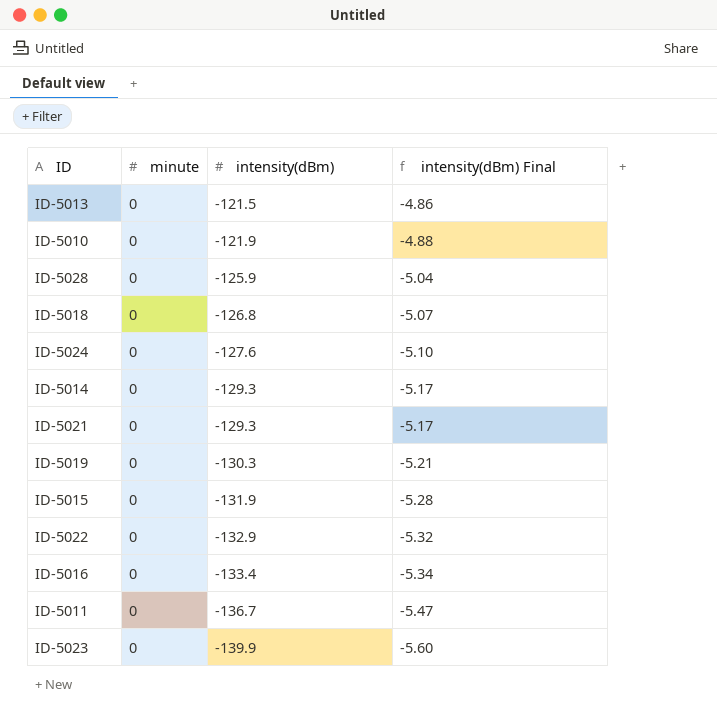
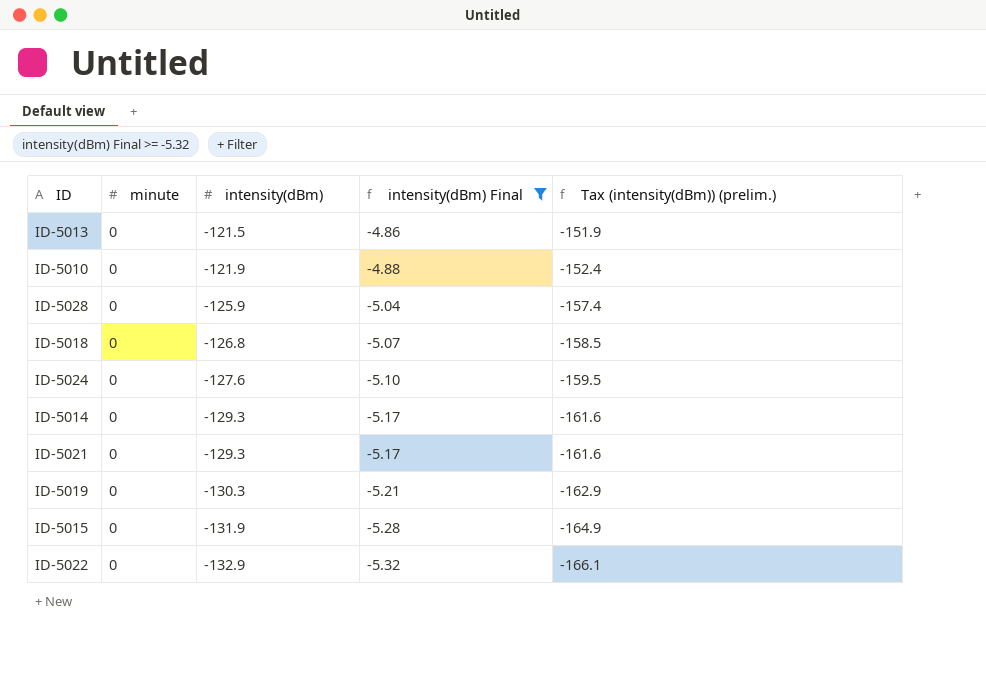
filter: none -> intensity(dBm) Final >= -5.32
column Tax (intensity(dBm)) (prelim.) | formula: none -> [intensity(dBm)] * 1.25

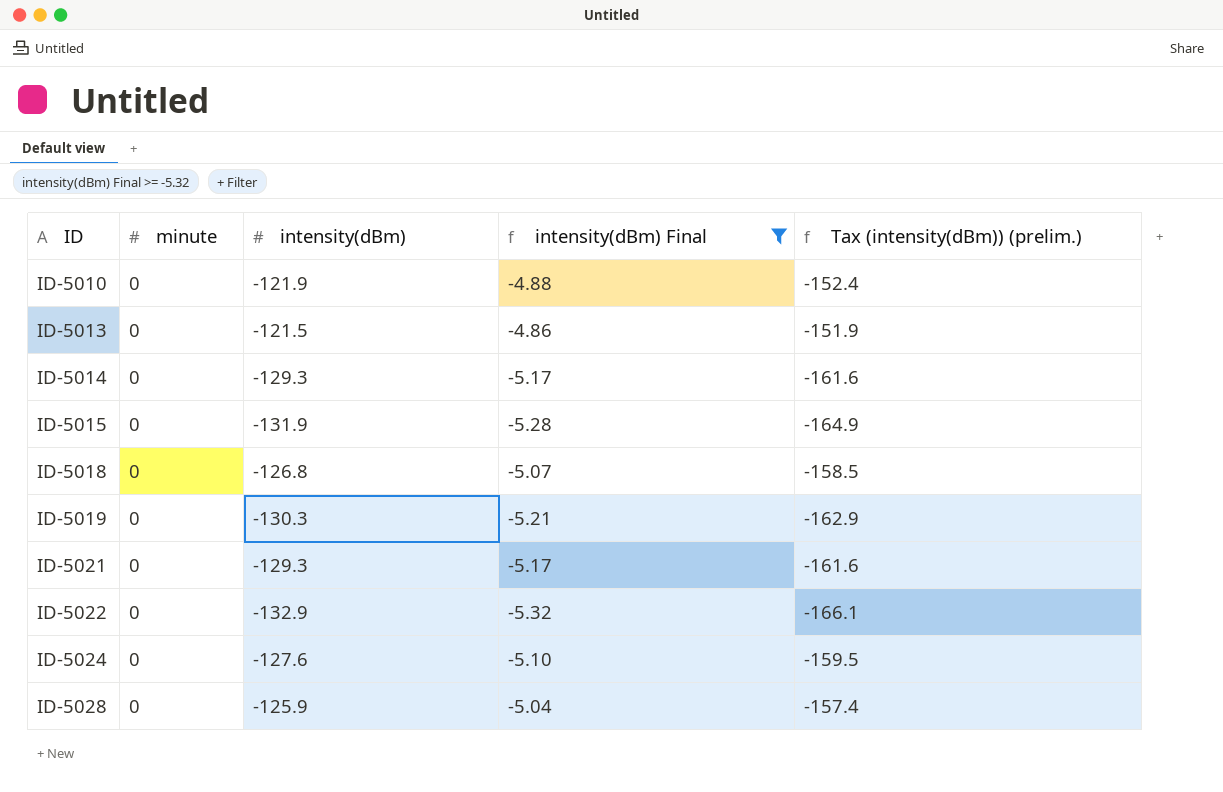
row order: intensity(dBm) descending -> ID ascending

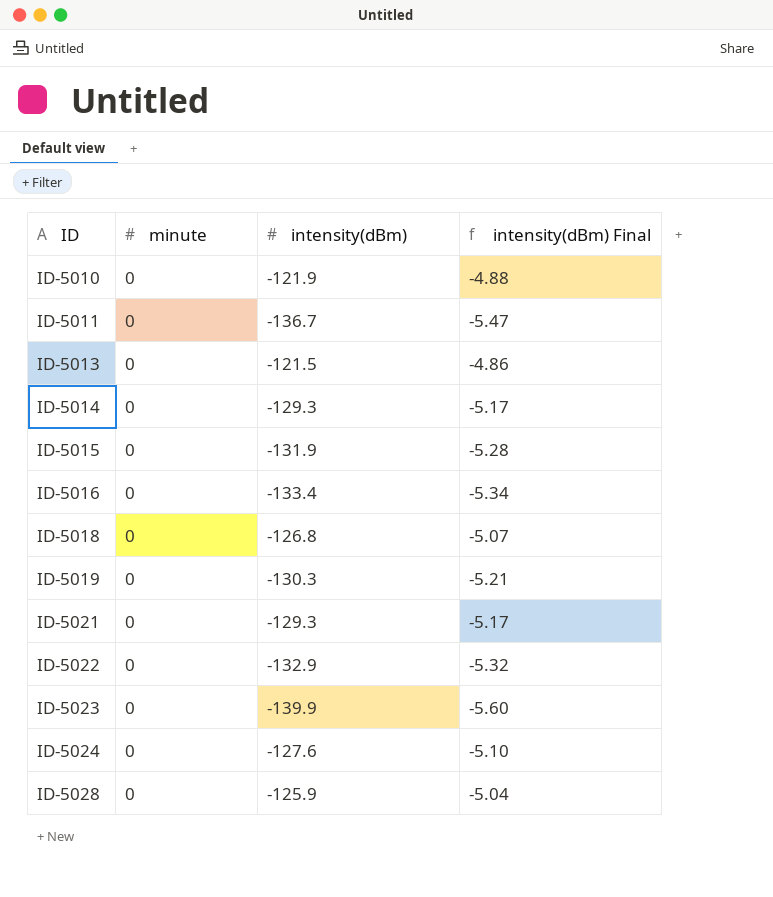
filter: intensity(dBm) Final >= -5.32 -> none
column Tax (intensity(dBm)) (prelim.) | formula: [intensity(dBm)] * 1.25 -> none

